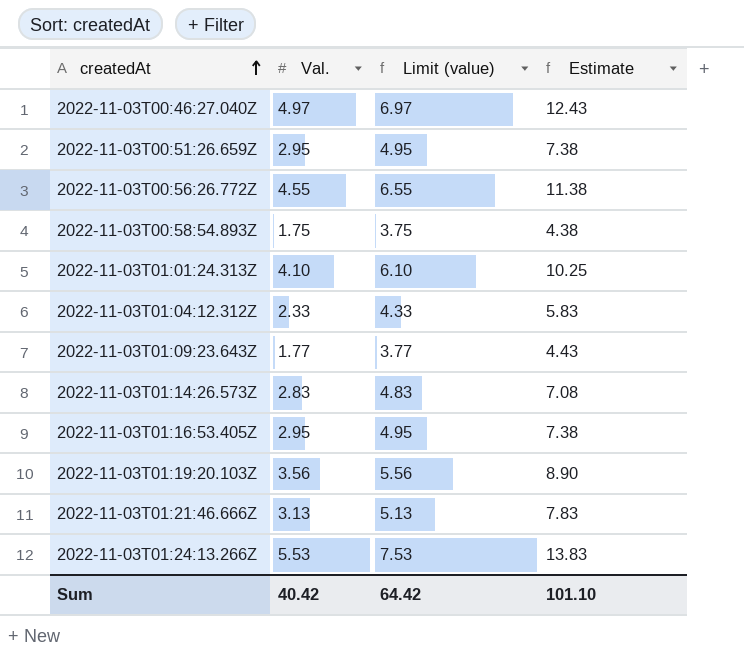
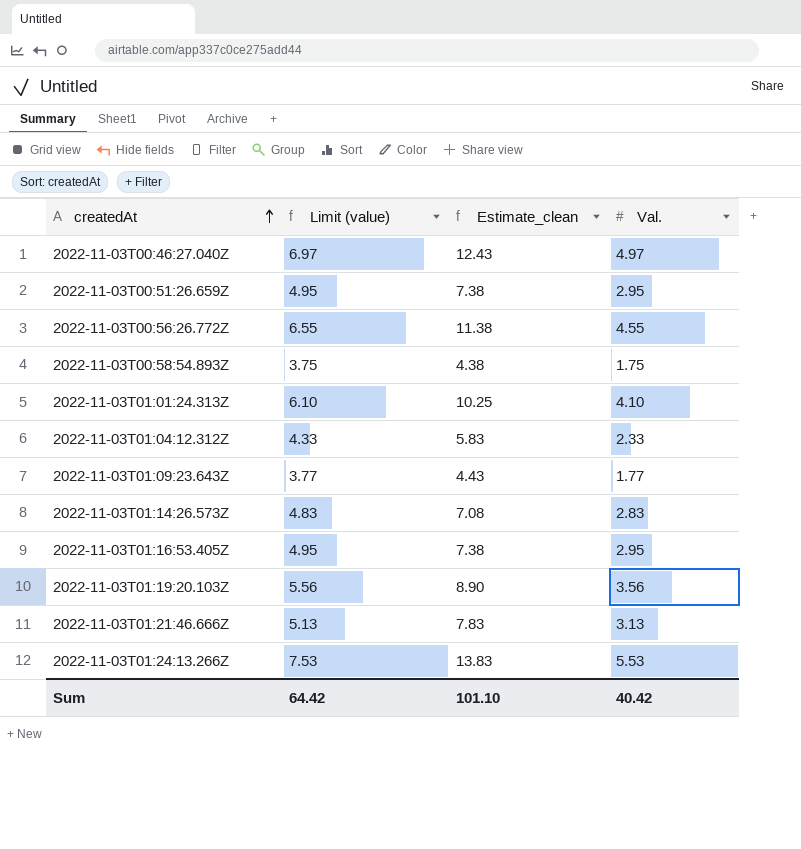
column name: Estimate -> Estimate_clean
column Val. | position: 2 -> 4

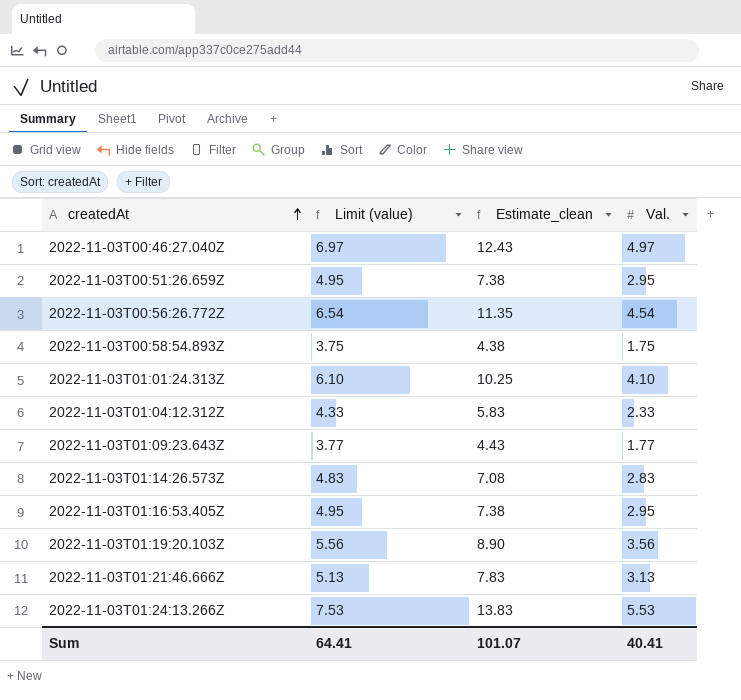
2022-11-03T00:56:26.772Z | Limit (value): 6.55 -> 6.54
2022-11-03T00:56:26.772Z | Estimate_clean: 11.38 -> 11.35
2022-11-03T00:56:26.772Z | Val.: 4.55 -> 4.54
Sum | Limit (value): 64.42 -> 64.41
Sum | Estimate_clean: 101.10 -> 101.07
Sum | Val.: 40.42 -> 40.41

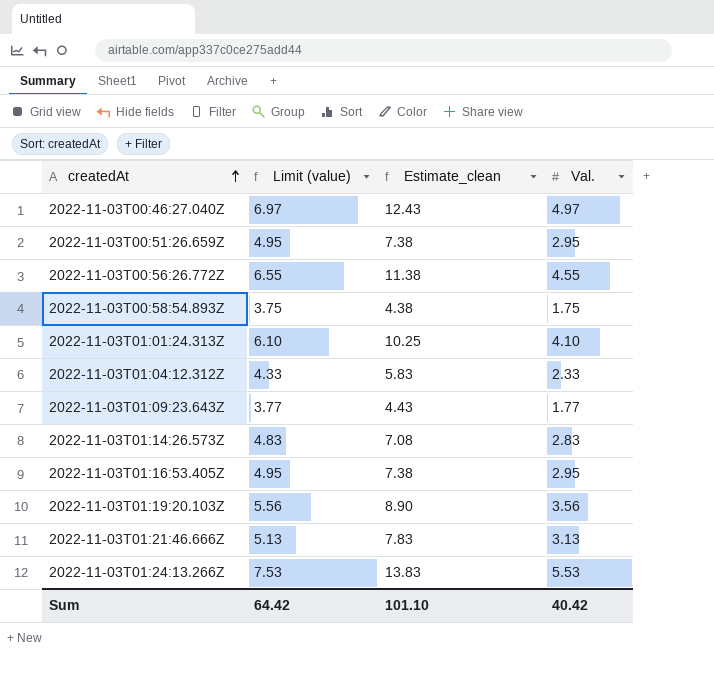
2022-11-03T00:56:26.772Z | Limit (value): 6.54 -> 6.55
2022-11-03T00:56:26.772Z | Estimate_clean: 11.35 -> 11.38
2022-11-03T00:56:26.772Z | Val.: 4.54 -> 4.55
Sum | Limit (value): 64.41 -> 64.42
Sum | Estimate_clean: 101.07 -> 101.10
Sum | Val.: 40.41 -> 40.42

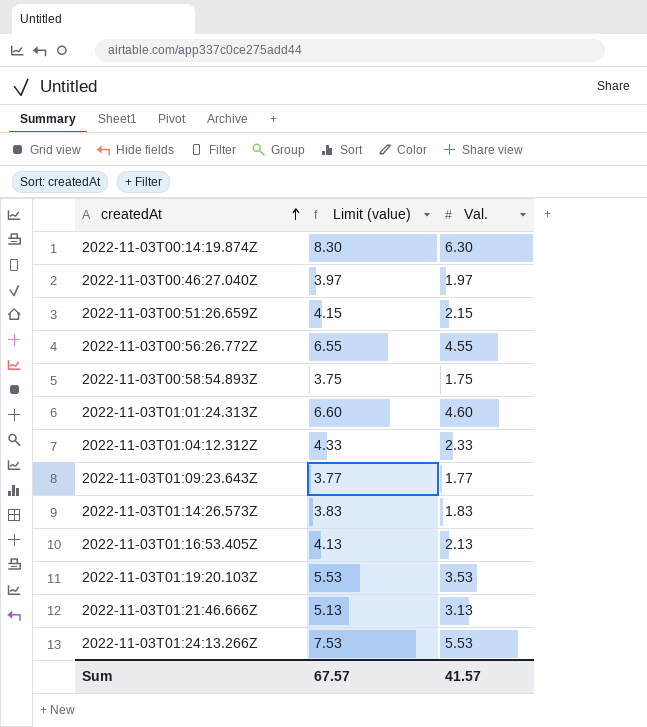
column Estimate_clean | formula: [Val.] * 2.5 -> none
row 2022-11-03T00:14:19.874Z: none -> 8.30 | 6.30
2022-11-03T00:46:27.040Z | Limit (value): 6.97 -> 3.97
2022-11-03T00:46:27.040Z | Val.: 4.97 -> 1.97
2022-11-03T00:51:26.659Z | Limit (value): 4.95 -> 4.15
2022-11-03T00:51:26.659Z | Val.: 2.95 -> 2.15
2022-11-03T01:01:24.313Z | Limit (value): 6.10 -> 6.60
2022-11-03T01:01:24.313Z | Val.: 4.10 -> 4.60
2022-11-03T01:14:26.573Z | Limit (value): 4.83 -> 3.83
2022-11-03T01:14:26.573Z | Val.: 2.83 -> 1.83
2022-11-03T01:16:53.405Z | Limit (value): 4.95 -> 4.13
2022-11-03T01:16:53.405Z | Val.: 2.95 -> 2.13
2022-11-03T01:19:20.103Z | Limit (value): 5.56 -> 5.53
2022-11-03T01:19:20.103Z | Val.: 3.56 -> 3.53
Sum | Limit (value): 64.42 -> 67.57
Sum | Val.: 40.42 -> 41.57

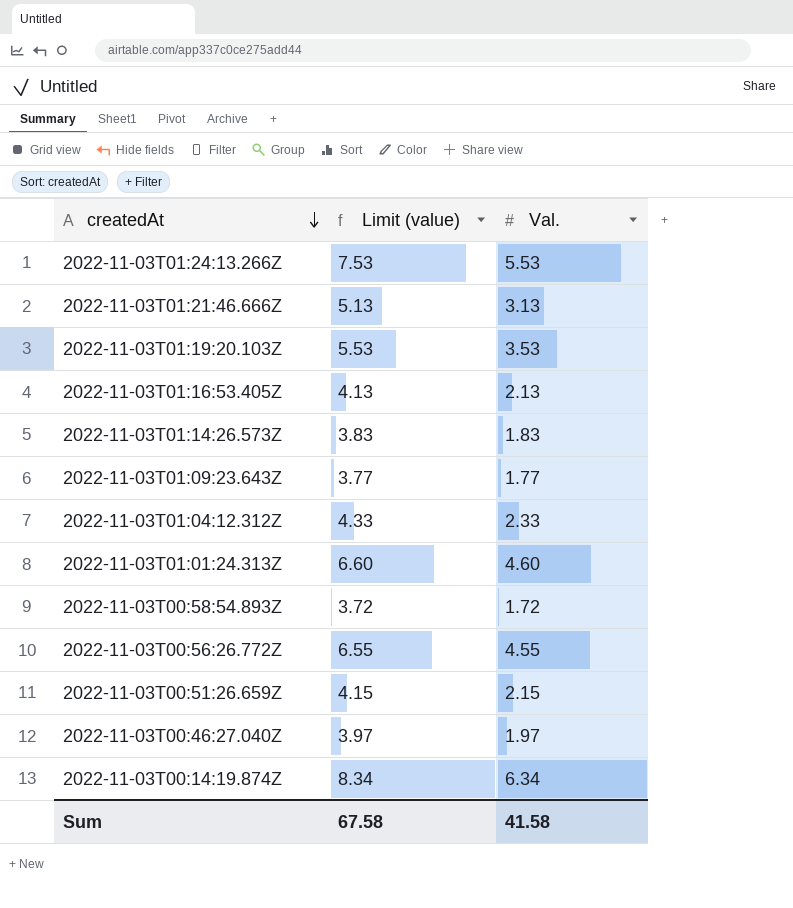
row order: createdAt ascending -> createdAt descending
2022-11-03T00:58:54.893Z | Limit (value): 3.75 -> 3.72
2022-11-03T00:58:54.893Z | Val.: 1.75 -> 1.72
2022-11-03T00:14:19.874Z | Limit (value): 8.30 -> 8.34
2022-11-03T00:14:19.874Z | Val.: 6.30 -> 6.34
Sum | Limit (value): 67.57 -> 67.58
Sum | Val.: 41.57 -> 41.58

